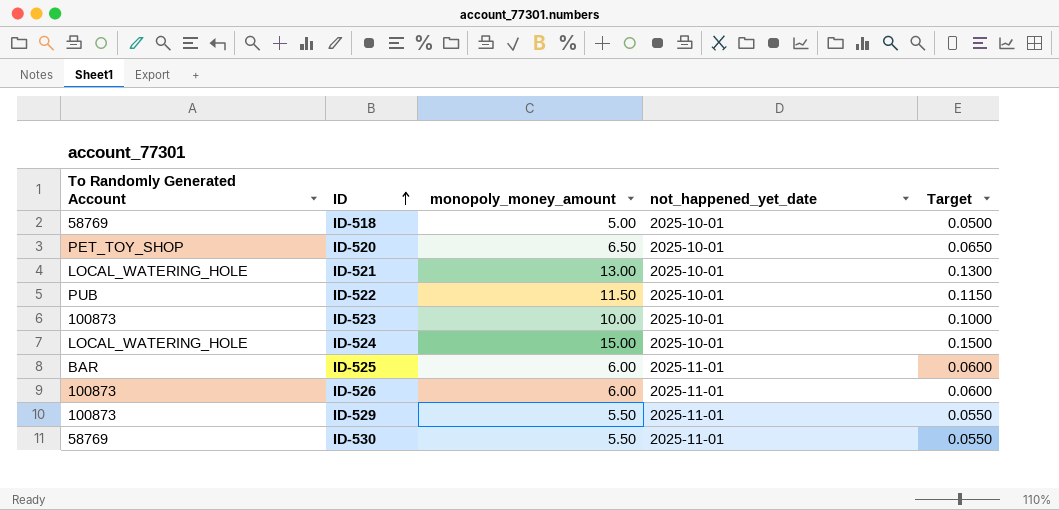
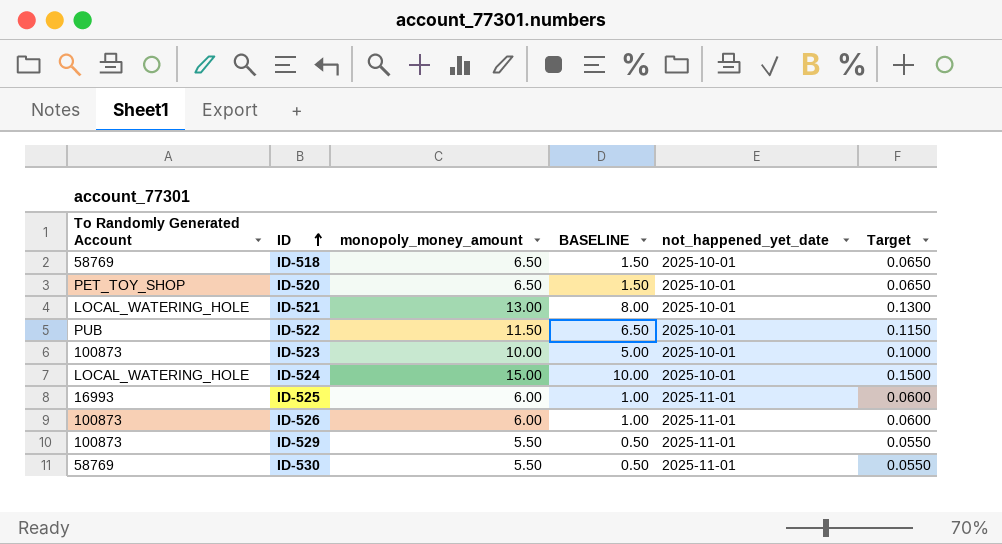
column BASELINE | formula: none -> [monopoly_money_amount] - 5
ID-518 | monopoly_money_amount: 5.00 -> 6.50
ID-518 | Target: 0.0500 -> 0.0650
ID-525 | To Randomly Generated Account: BAR -> 16993

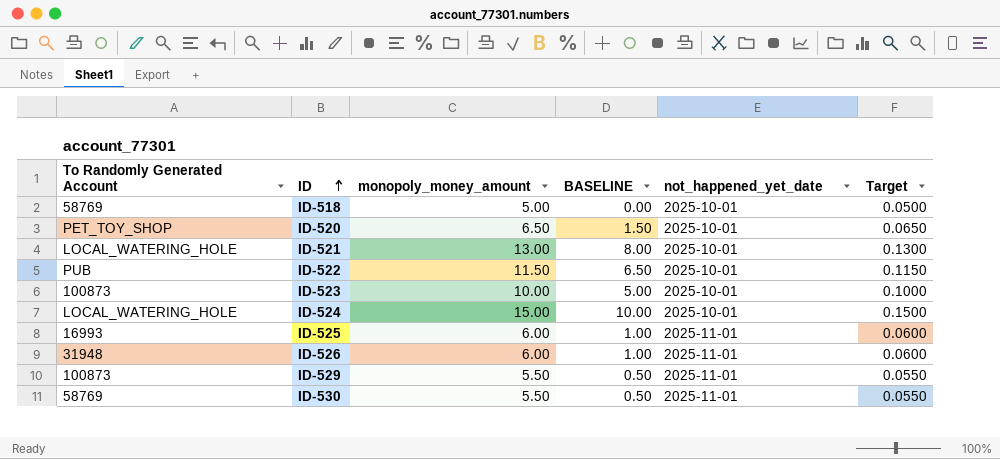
ID-518 | monopoly_money_amount: 6.50 -> 5.00
ID-518 | BASELINE: 1.50 -> 0.00
ID-518 | Target: 0.0650 -> 0.0500
ID-526 | To Randomly Generated Account: 100873 -> 31948

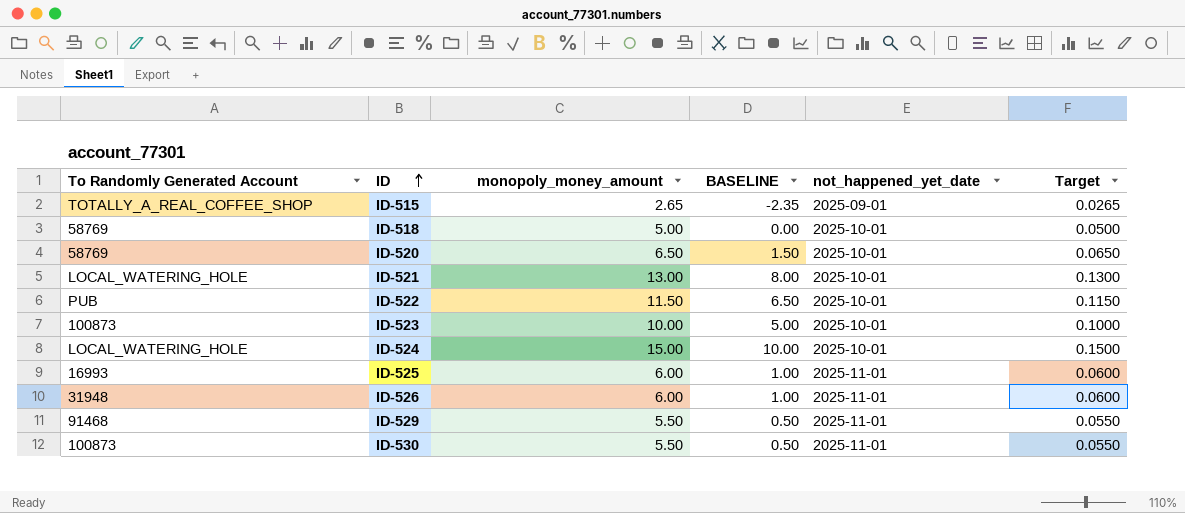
row ID-515: none -> TOTALLY_A_REAL_COFFEE_SHOP | 2.65 | -2.35 | 2025-09-01 | 0.0265
ID-520 | To Randomly Generated Account: PET_TOY_SHOP -> 58769
ID-529 | To Randomly Generated Account: 100873 -> 91468
ID-530 | To Randomly Generated Account: 58769 -> 100873

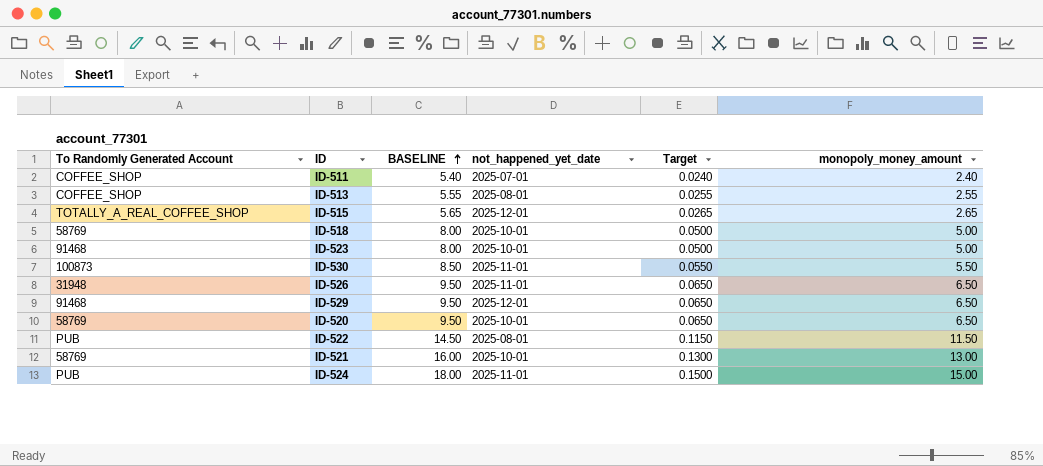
row order: ID ascending -> BASELINE ascending
column BASELINE | formula: [monopoly_money_amount] - 5 -> [monopoly_money_amount] + 3
column monopoly_money_amount | position: 3 -> 6
row ID-525: 16993 | 6.00 | 1.00 | 2025-11-01 | 0.0600 -> none
row ID-511: none -> COFFEE_SHOP | 5.40 | 2025-07-01 | 0.0240 | 2.40
row ID-513: none -> COFFEE_SHOP | 5.55 | 2025-08-01 | 0.0255 | 2.55
ID-515 | not_happened_yet_date: 2025-09-01 -> 2025-12-01
ID-523 | To Randomly Generated Account: 100873 -> 91468
ID-523 | Target: 0.1000 -> 0.0500
ID-523 | monopoly_money_amount: 10.00 -> 5.00
ID-526 | Target: 0.0600 -> 0.0650
ID-526 | monopoly_money_amount: 6.00 -> 6.50
ID-529 | not_happened_yet_date: 2025-11-01 -> 2025-12-01
ID-529 | Target: 0.0550 -> 0.0650
ID-529 | monopoly_money_amount: 5.50 -> 6.50
ID-522 | not_happened_yet_date: 2025-10-01 -> 2025-08-01
ID-521 | To Randomly Generated Account: LOCAL_WATERING_HOLE -> 58769
ID-524 | To Randomly Generated Account: LOCAL_WATERING_HOLE -> PUB
ID-524 | not_happened_yet_date: 2025-10-01 -> 2025-11-01

